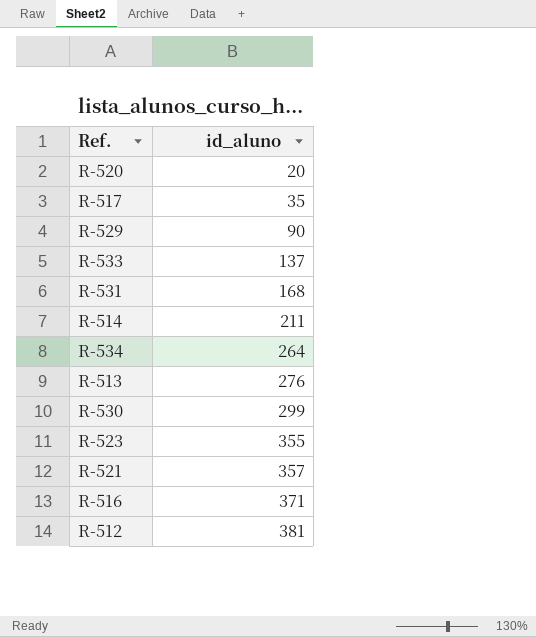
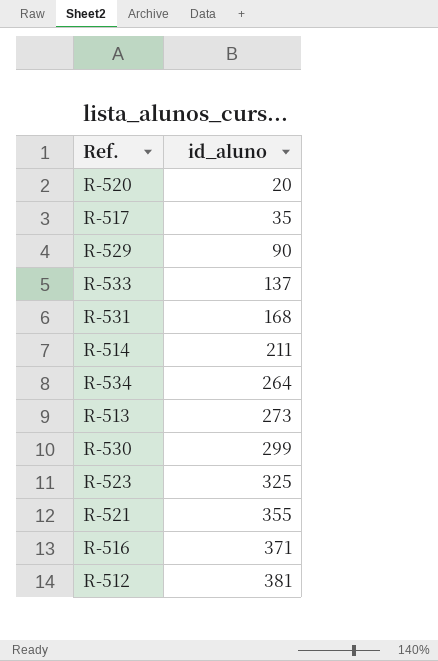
R-513 | id_aluno: 276 -> 273
R-523 | id_aluno: 355 -> 325
R-521 | id_aluno: 357 -> 355

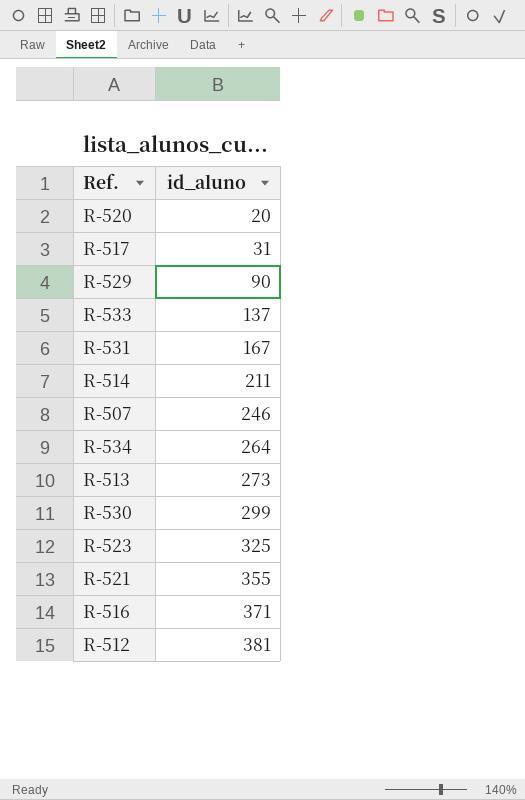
R-517 | id_aluno: 35 -> 31
R-531 | id_aluno: 168 -> 167
row R-507: none -> 246

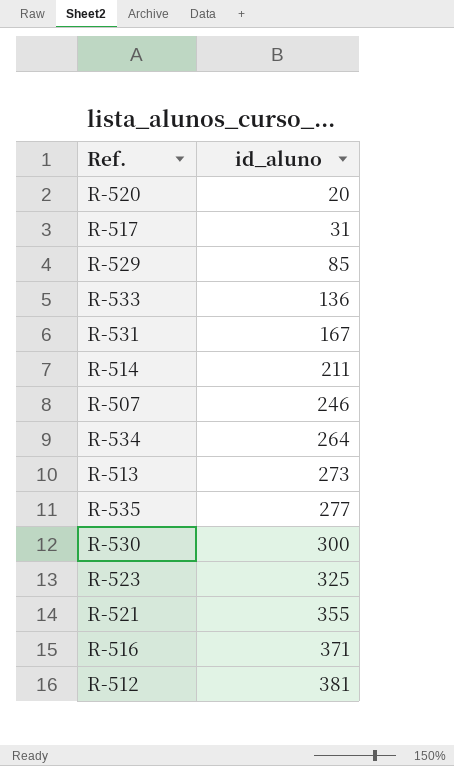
R-529 | id_aluno: 90 -> 85
R-533 | id_aluno: 137 -> 136
row R-535: none -> 277
R-530 | id_aluno: 299 -> 300

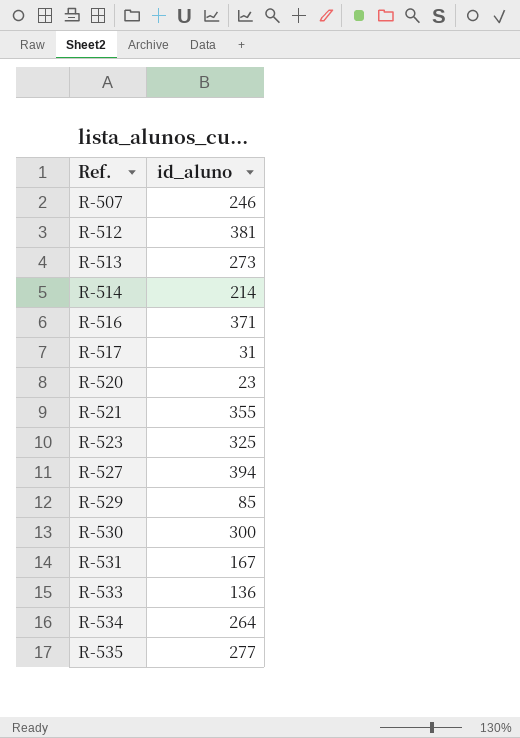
row order: id_aluno ascending -> Ref. ascending
R-514 | id_aluno: 211 -> 214
R-520 | id_aluno: 20 -> 23
row R-527: none -> 394

